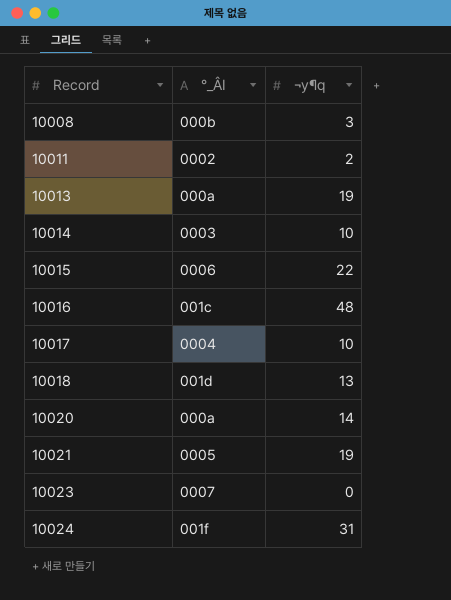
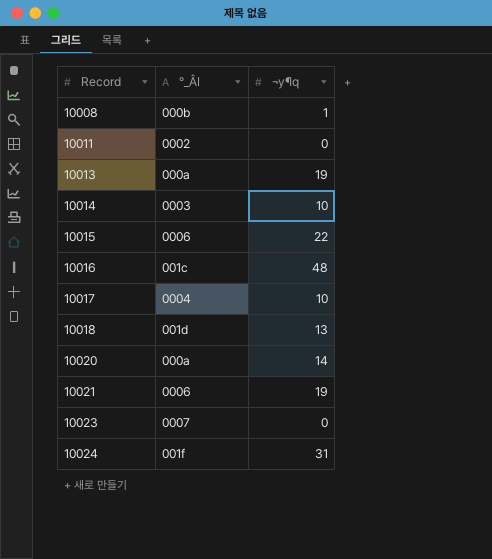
10008 | ¬y¶q: 3 -> 1
10011 | ¬y¶q: 2 -> 0
10021 | °_ÂI: 0005 -> 0006

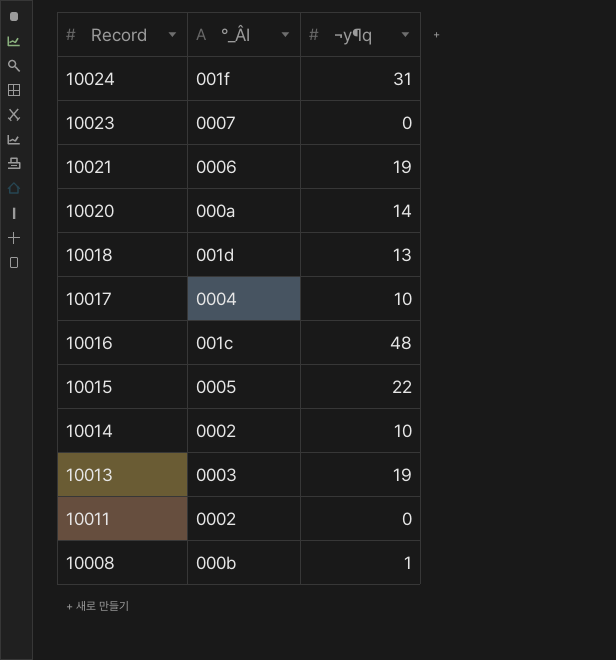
row order: Record ascending -> Record descending
10015 | °_ÂI: 0006 -> 0005
10014 | °_ÂI: 0003 -> 0002
10013 | °_ÂI: 000a -> 0003

